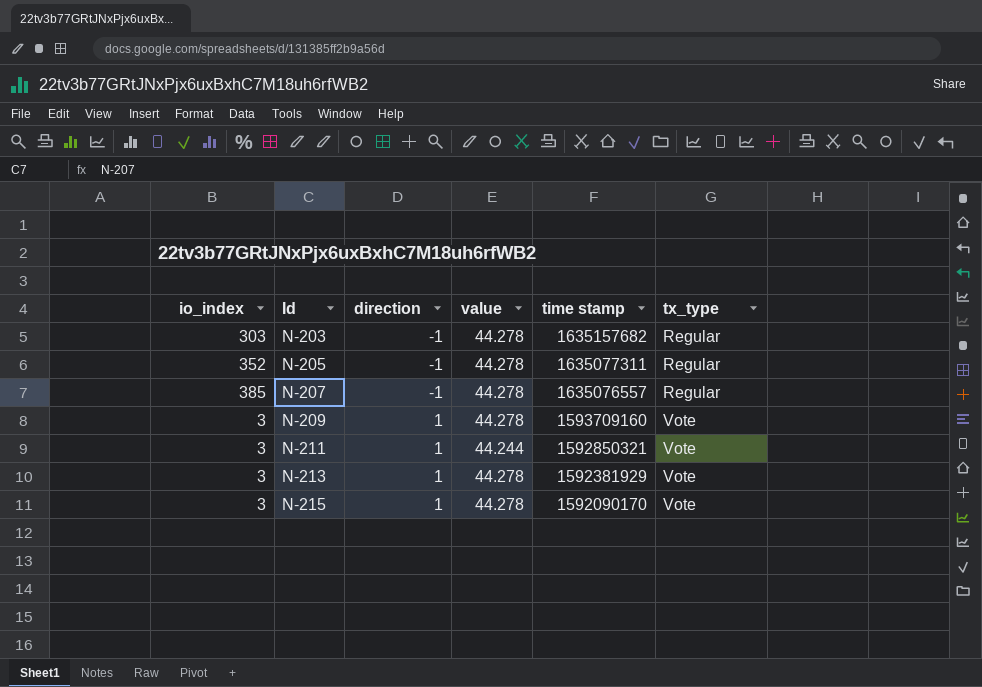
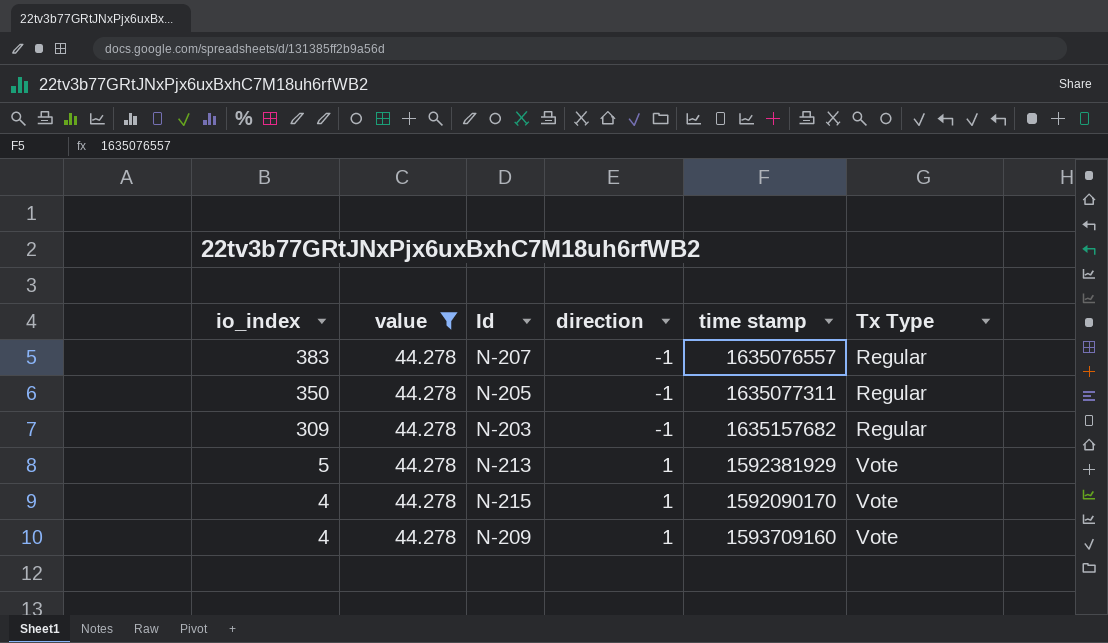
filter: none -> value = 44.278
row order: Id ascending -> io_index descending
column value | position: 4 -> 2
column name: tx_type -> Tx Type
N-207 | io_index: 385 -> 383
N-205 | io_index: 352 -> 350
N-203 | io_index: 303 -> 309
N-213 | io_index: 3 -> 5
N-215 | io_index: 3 -> 4
N-209 | io_index: 3 -> 4

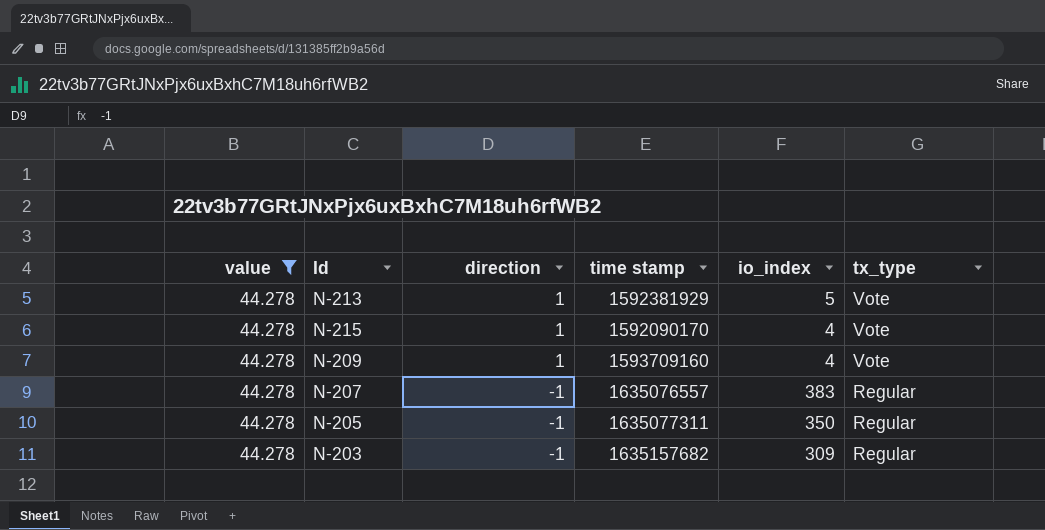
row order: io_index descending -> direction descending
column io_index | position: 1 -> 5
column name: Tx Type -> tx_type

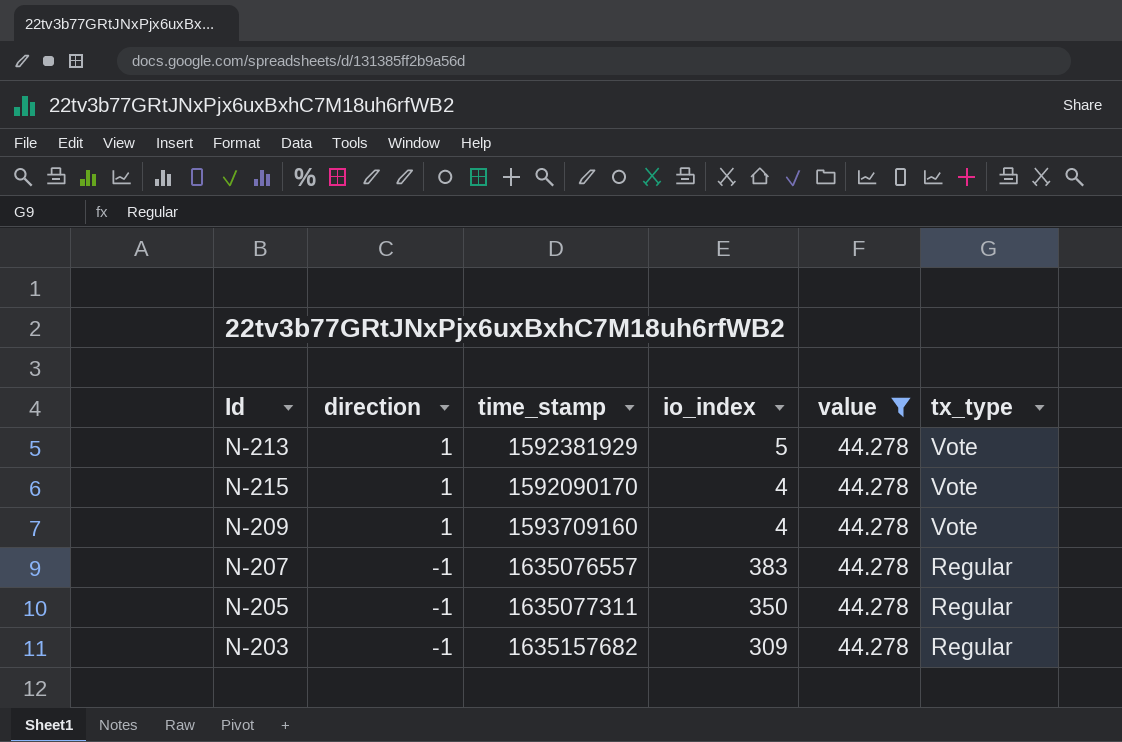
column name: time stamp -> time_stamp
column value | position: 1 -> 5

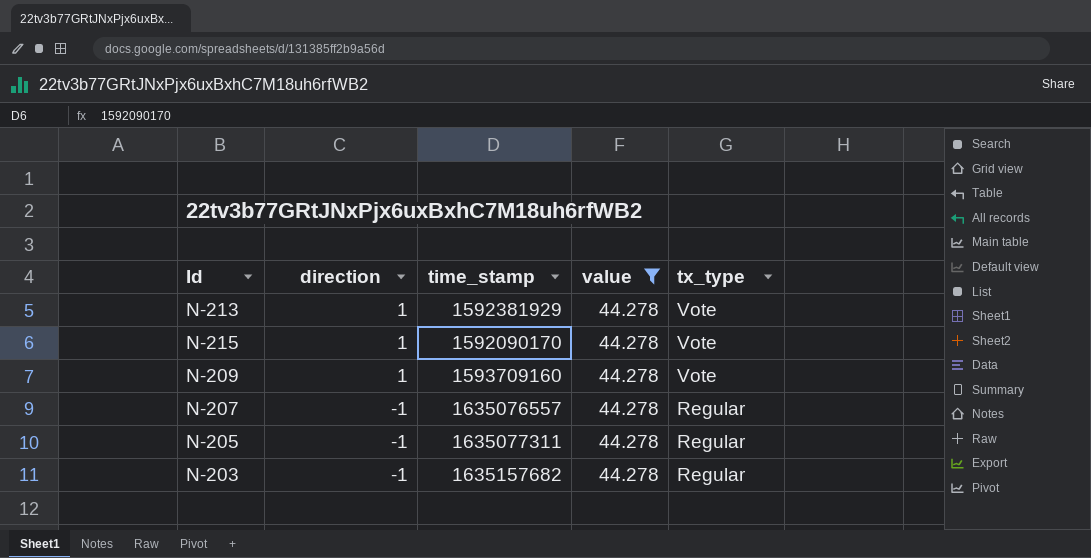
column io_index | position: 4 -> none

